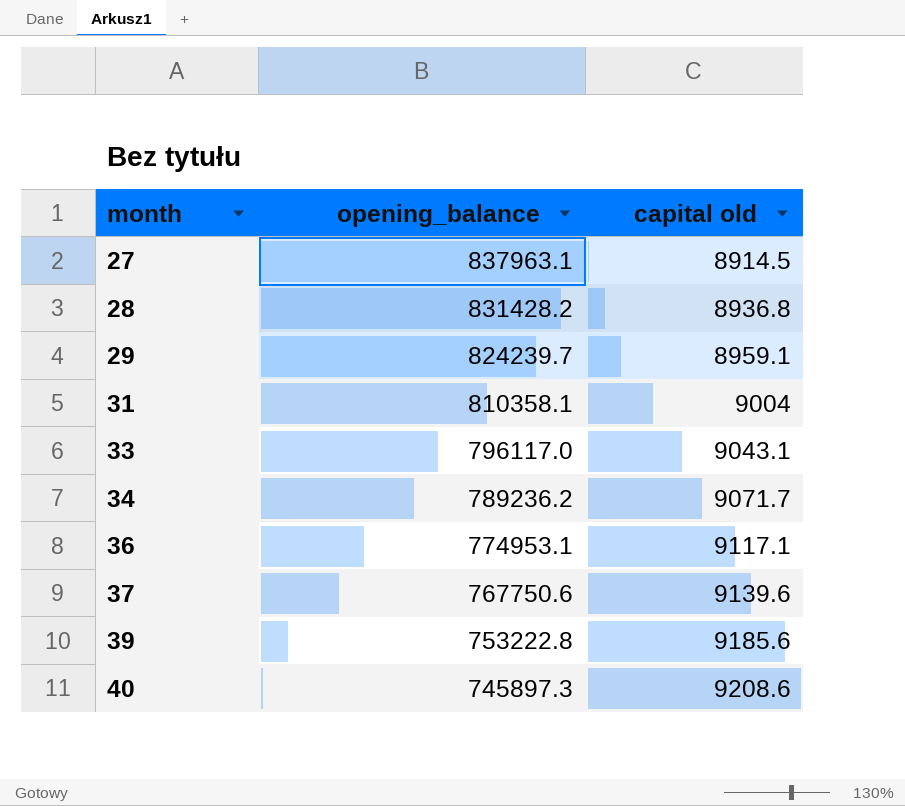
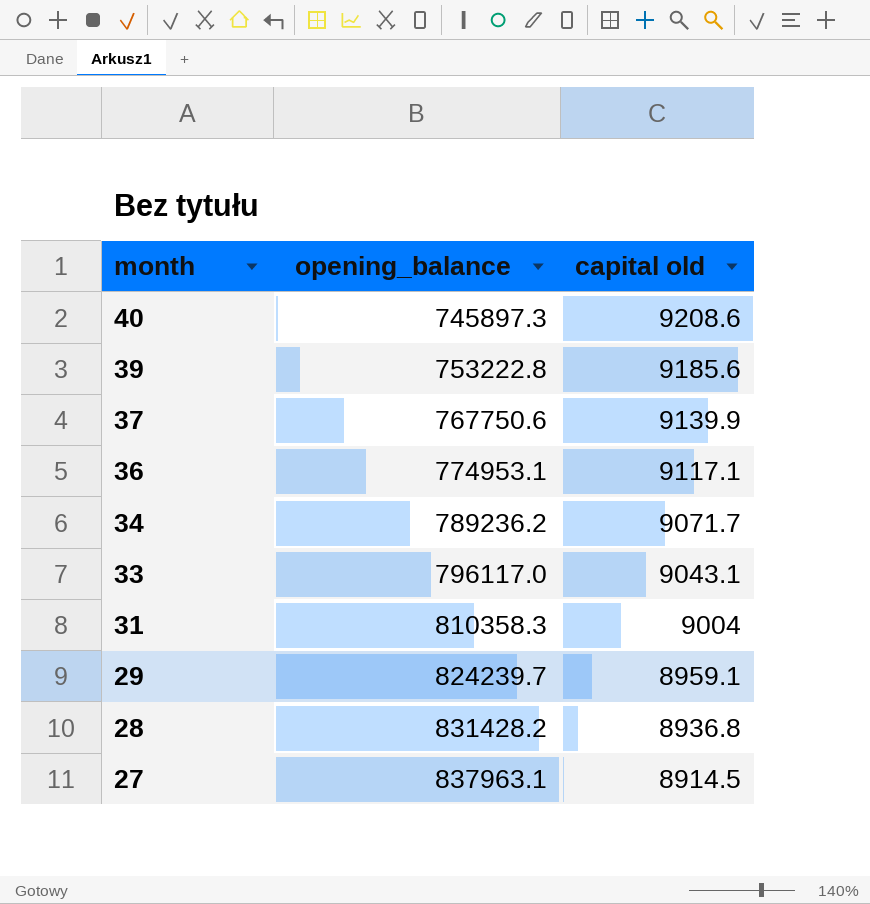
row order: month ascending -> month descending
37 | capital old: 9139.6 -> 9139.9
31 | opening_balance: 810358.1 -> 810358.3

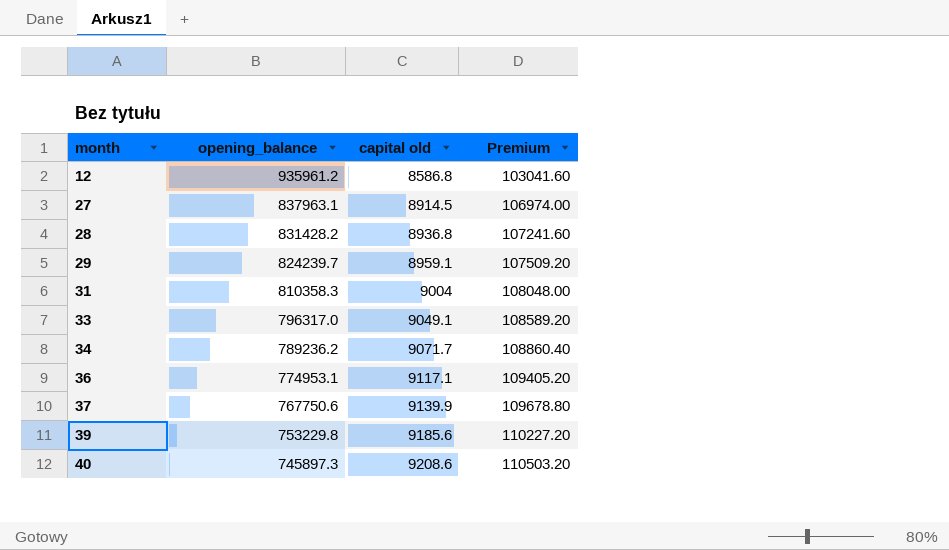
row order: month descending -> month ascending
column Premium | formula: none -> [capital old] * 12
row 12: none -> 935961.2 | 8586.8 | 103041.60
33 | opening_balance: 796117.0 -> 796317.0
33 | capital old: 9043.1 -> 9049.1
39 | opening_balance: 753222.8 -> 753229.8

